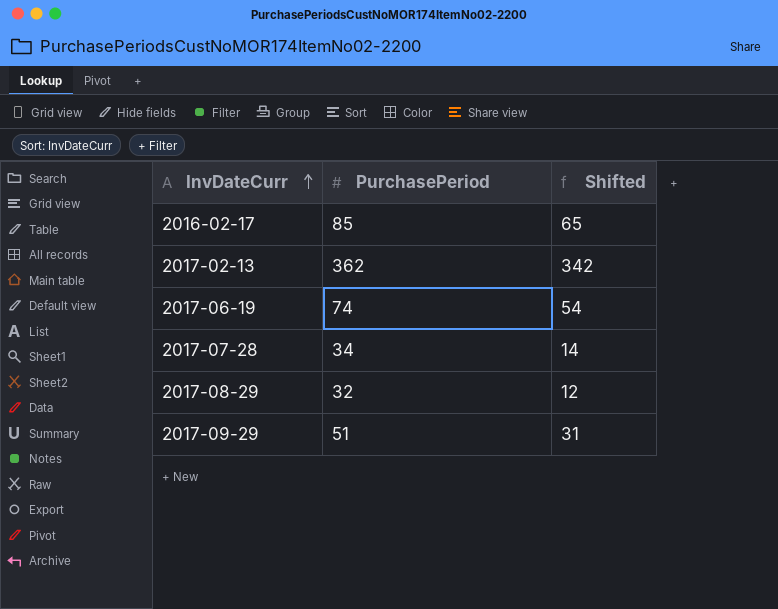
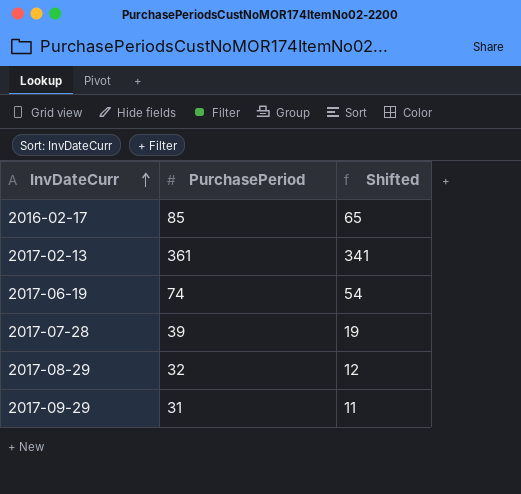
2017-02-13 | PurchasePeriod: 362 -> 361
2017-02-13 | Shifted: 342 -> 341
2017-07-28 | PurchasePeriod: 34 -> 39
2017-07-28 | Shifted: 14 -> 19
2017-09-29 | PurchasePeriod: 51 -> 31
2017-09-29 | Shifted: 31 -> 11

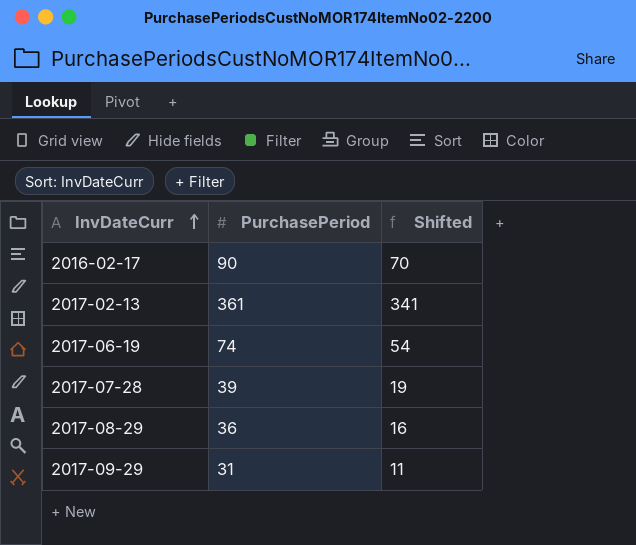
2016-02-17 | PurchasePeriod: 85 -> 90
2016-02-17 | Shifted: 65 -> 70
2017-08-29 | PurchasePeriod: 32 -> 36
2017-08-29 | Shifted: 12 -> 16

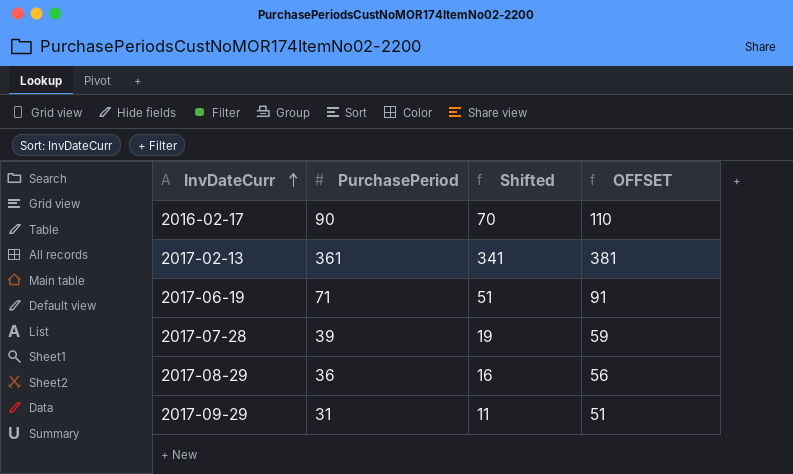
column OFFSET | formula: none -> [PurchasePeriod] + 20
2017-06-19 | PurchasePeriod: 74 -> 71
2017-06-19 | Shifted: 54 -> 51

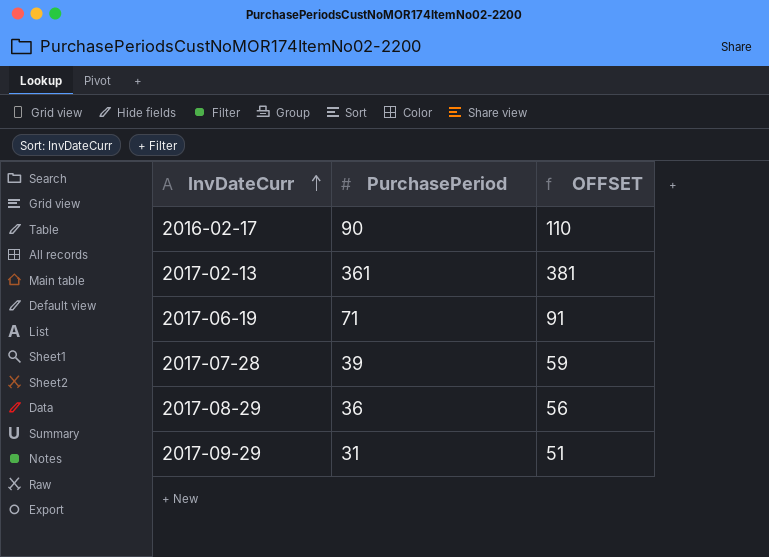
column Shifted | formula: [PurchasePeriod] - 20 -> none

